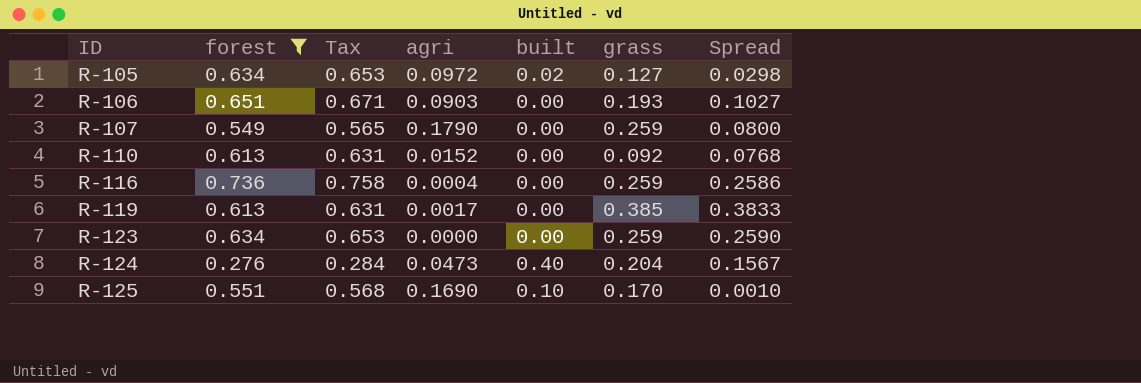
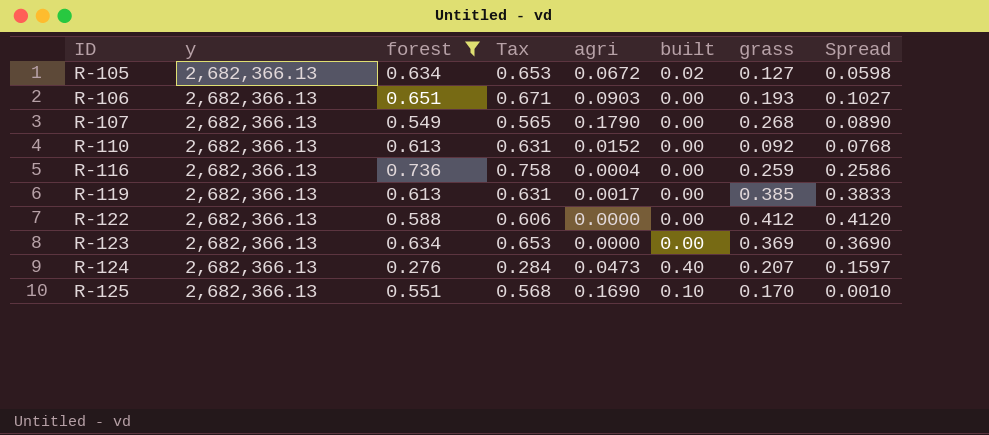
column y | position: none -> 2
R-105 | agri: 0.0972 -> 0.0672
R-105 | Spread: 0.0298 -> 0.0598
R-107 | grass: 0.259 -> 0.268
R-107 | Spread: 0.0800 -> 0.0890
row R-122: none -> 2,682,366.13 | 0.588 | 0.606 | 0.0000 | 0.00 | 0.412 | 0.4120
R-123 | grass: 0.259 -> 0.369
R-123 | Spread: 0.2590 -> 0.3690
R-124 | grass: 0.204 -> 0.207
R-124 | Spread: 0.1567 -> 0.1597

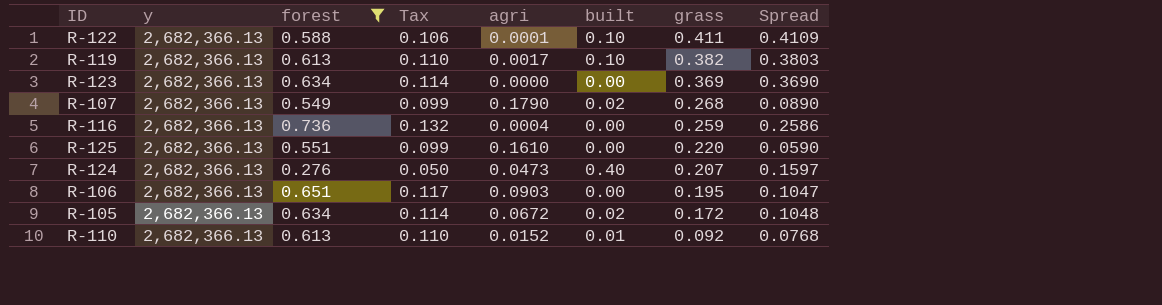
row order: ID ascending -> grass descending
column Tax | formula: [forest] * 1.03 -> [forest] * 0.18
R-122 | agri: 0.0000 -> 0.0001
R-122 | built: 0.00 -> 0.10
R-122 | grass: 0.412 -> 0.411
R-122 | Spread: 0.4120 -> 0.4109
R-119 | built: 0.00 -> 0.10
R-119 | grass: 0.385 -> 0.382
R-119 | Spread: 0.3833 -> 0.3803
R-107 | built: 0.00 -> 0.02
R-125 | agri: 0.1690 -> 0.1610
R-125 | built: 0.10 -> 0.00
R-125 | grass: 0.170 -> 0.220
R-125 | Spread: 0.0010 -> 0.0590
R-106 | grass: 0.193 -> 0.195
R-106 | Spread: 0.1027 -> 0.1047
R-105 | grass: 0.127 -> 0.172
R-105 | Spread: 0.0598 -> 0.1048
R-110 | built: 0.00 -> 0.01

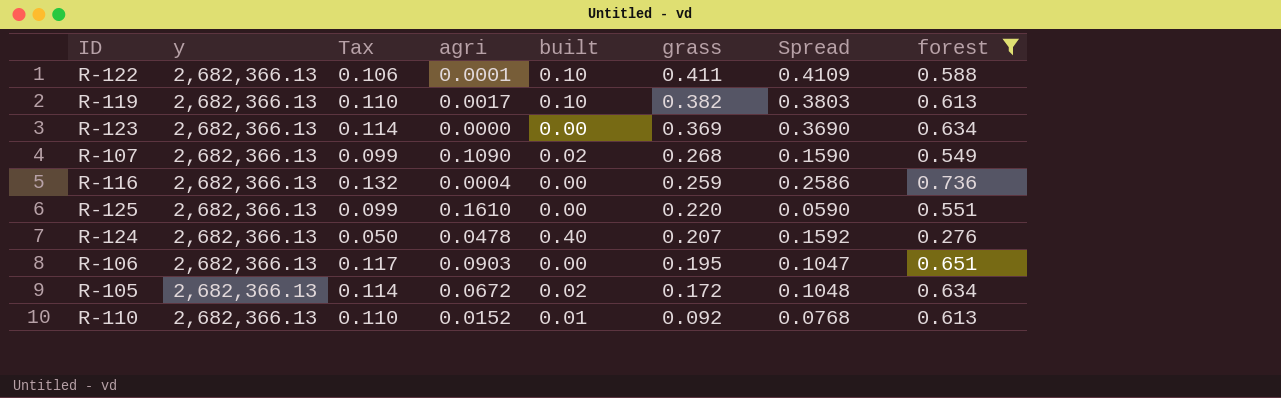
column forest | position: 3 -> 8
R-107 | agri: 0.1790 -> 0.1090
R-107 | Spread: 0.0890 -> 0.1590
R-124 | agri: 0.0473 -> 0.0478
R-124 | Spread: 0.1597 -> 0.1592

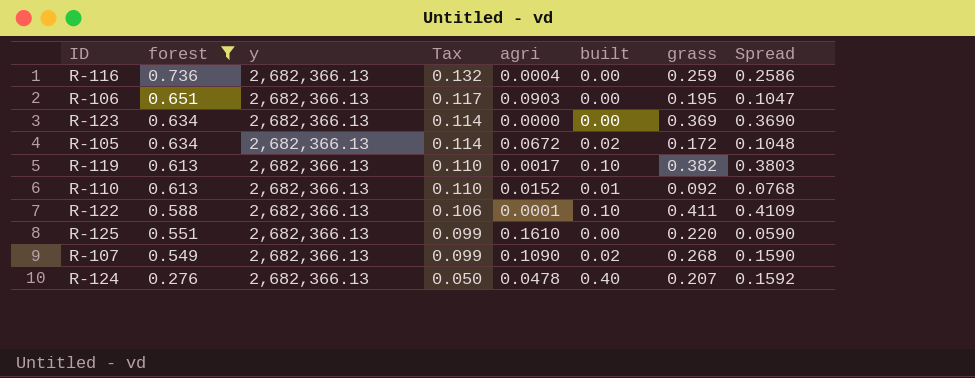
row order: grass descending -> forest descending
column forest | position: 8 -> 2

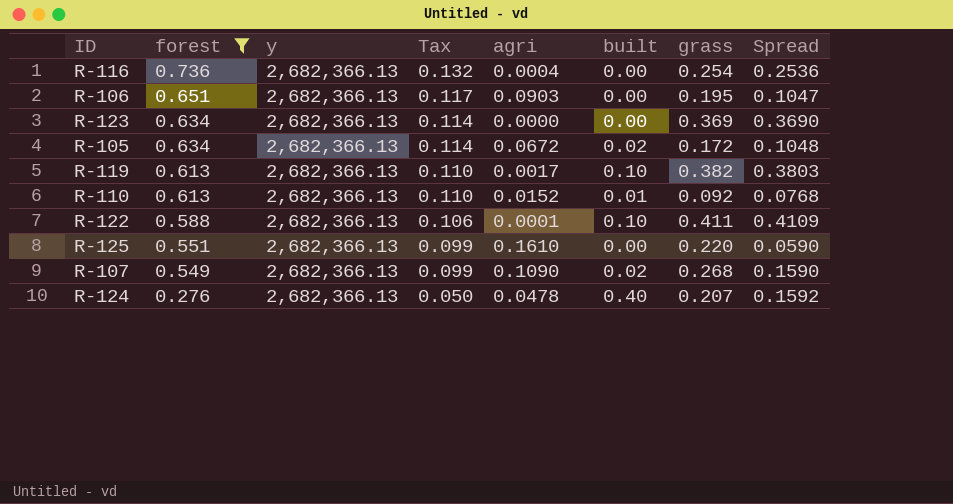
R-116 | grass: 0.259 -> 0.254
R-116 | Spread: 0.2586 -> 0.2536

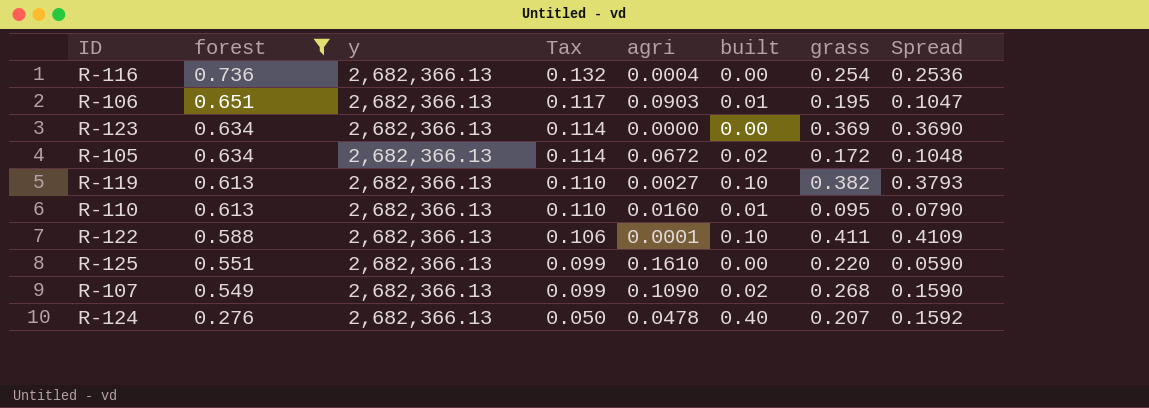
R-106 | built: 0.00 -> 0.01
R-119 | agri: 0.0017 -> 0.0027
R-119 | Spread: 0.3803 -> 0.3793
R-110 | agri: 0.0152 -> 0.0160
R-110 | grass: 0.092 -> 0.095
R-110 | Spread: 0.0768 -> 0.0790

